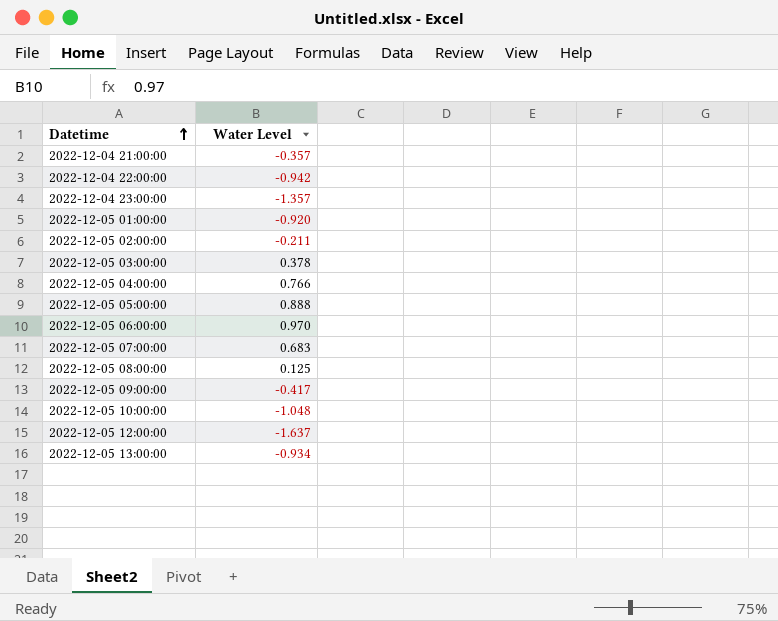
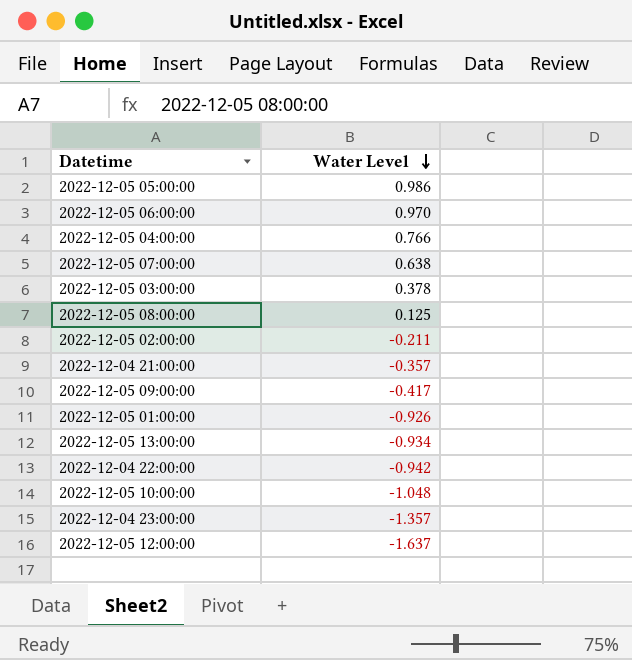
row order: Datetime ascending -> Water Level descending
2022-12-05 05:00:00 | Water Level: 0.888 -> 0.986
2022-12-05 07:00:00 | Water Level: 0.683 -> 0.638
2022-12-05 01:00:00 | Water Level: -0.920 -> -0.926

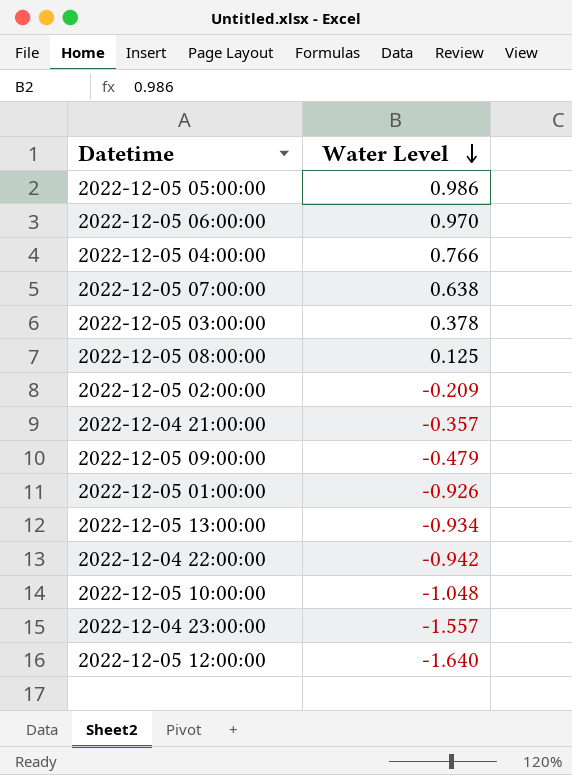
2022-12-05 02:00:00 | Water Level: -0.211 -> -0.209
2022-12-05 09:00:00 | Water Level: -0.417 -> -0.479
2022-12-04 23:00:00 | Water Level: -1.357 -> -1.557
2022-12-05 12:00:00 | Water Level: -1.637 -> -1.640

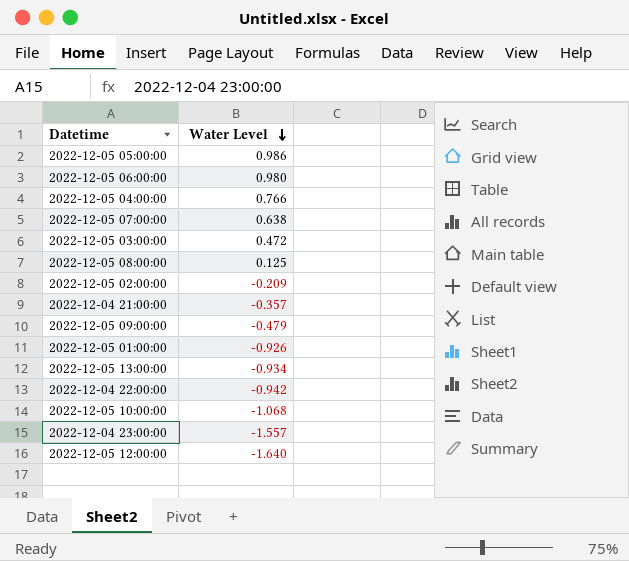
2022-12-05 06:00:00 | Water Level: 0.970 -> 0.980
2022-12-05 03:00:00 | Water Level: 0.378 -> 0.472
2022-12-05 10:00:00 | Water Level: -1.048 -> -1.068

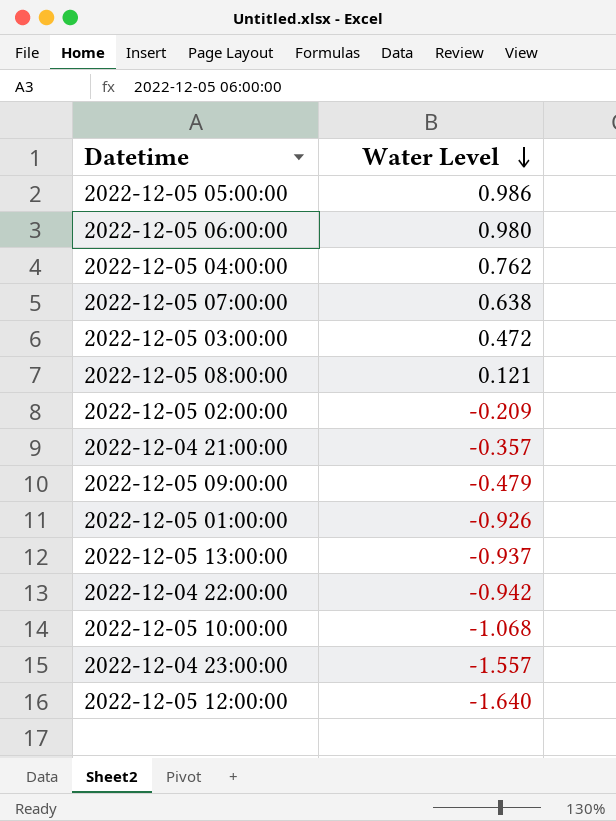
2022-12-05 04:00:00 | Water Level: 0.766 -> 0.762
2022-12-05 08:00:00 | Water Level: 0.125 -> 0.121
2022-12-05 13:00:00 | Water Level: -0.934 -> -0.937

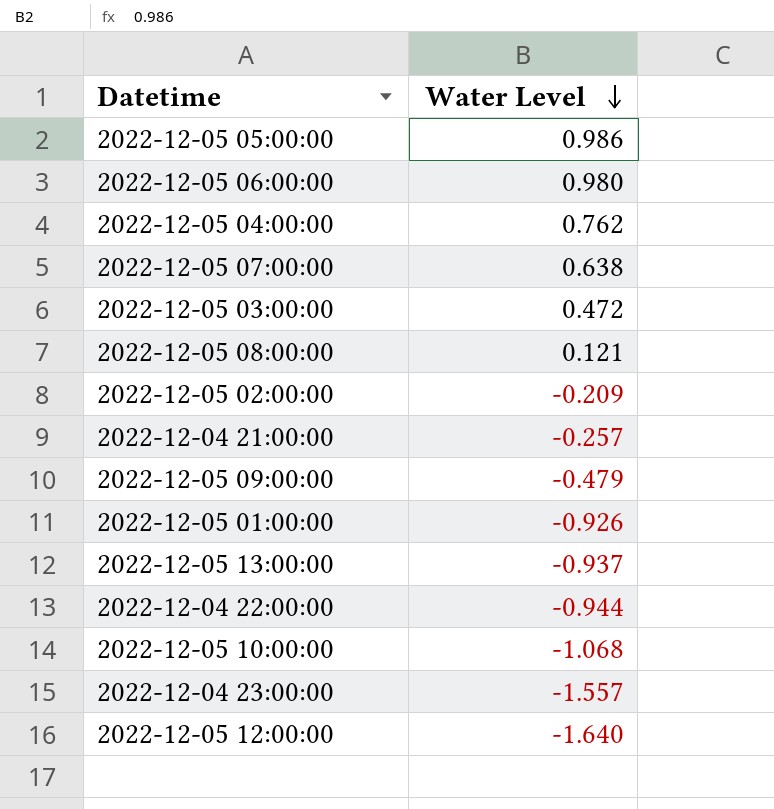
2022-12-04 21:00:00 | Water Level: -0.357 -> -0.257
2022-12-04 22:00:00 | Water Level: -0.942 -> -0.944

